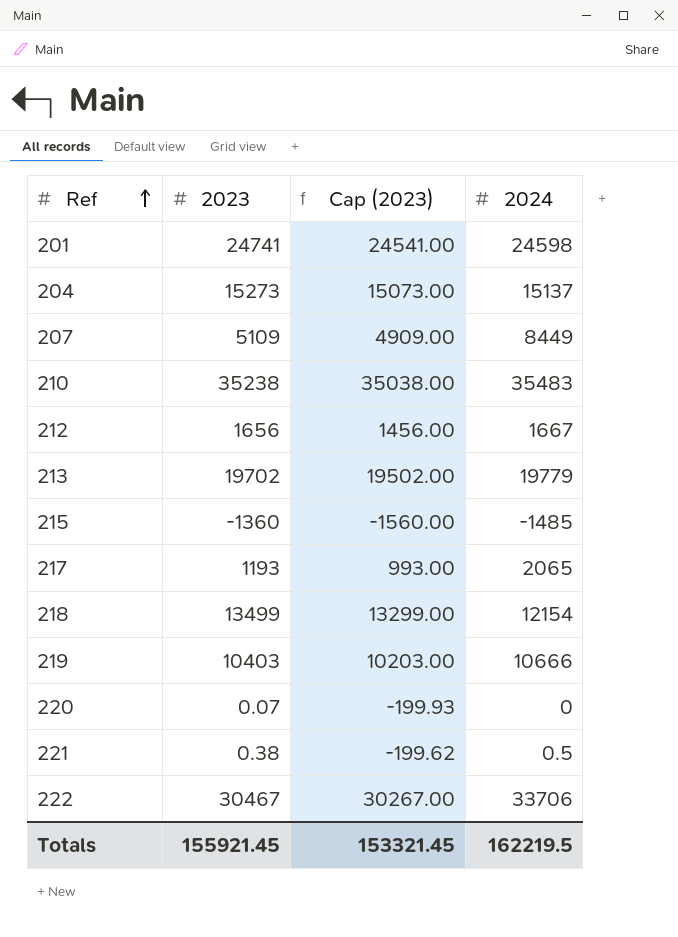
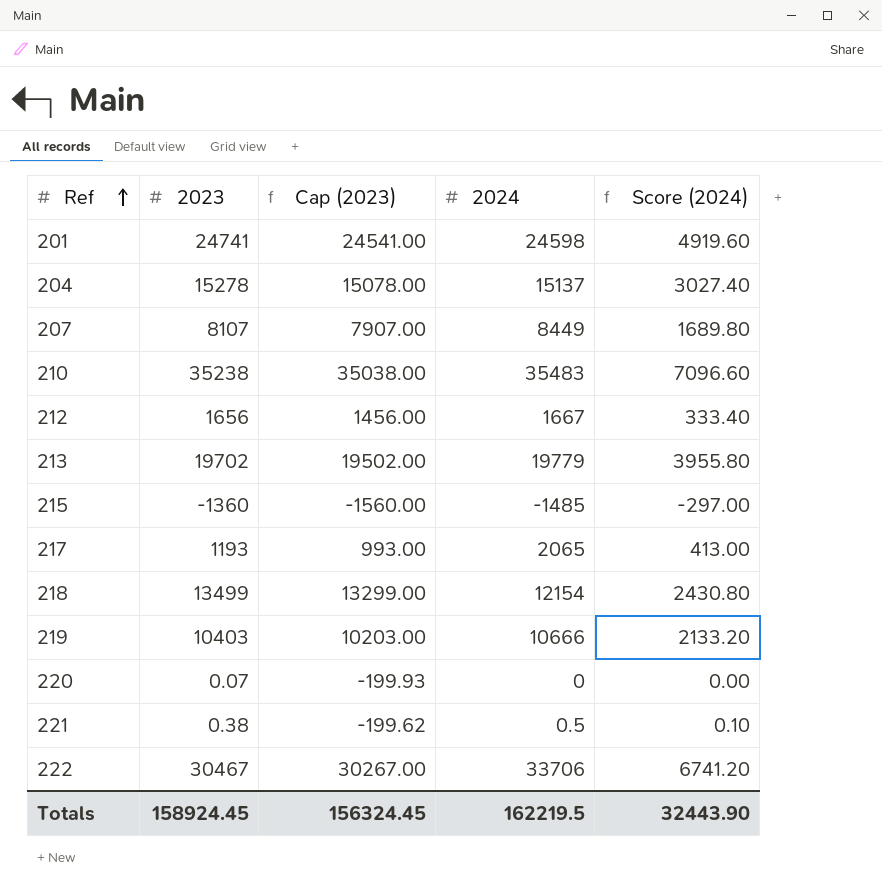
column Score (2024) | formula: none -> [2024] * 0.2
204 | 2023: 15273 -> 15278
204 | Cap (2023): 15073.00 -> 15078.00
207 | 2023: 5109 -> 8107
207 | Cap (2023): 4909.00 -> 7907.00
Totals | 2023: 155921.45 -> 158924.45
Totals | Cap (2023): 153321.45 -> 156324.45

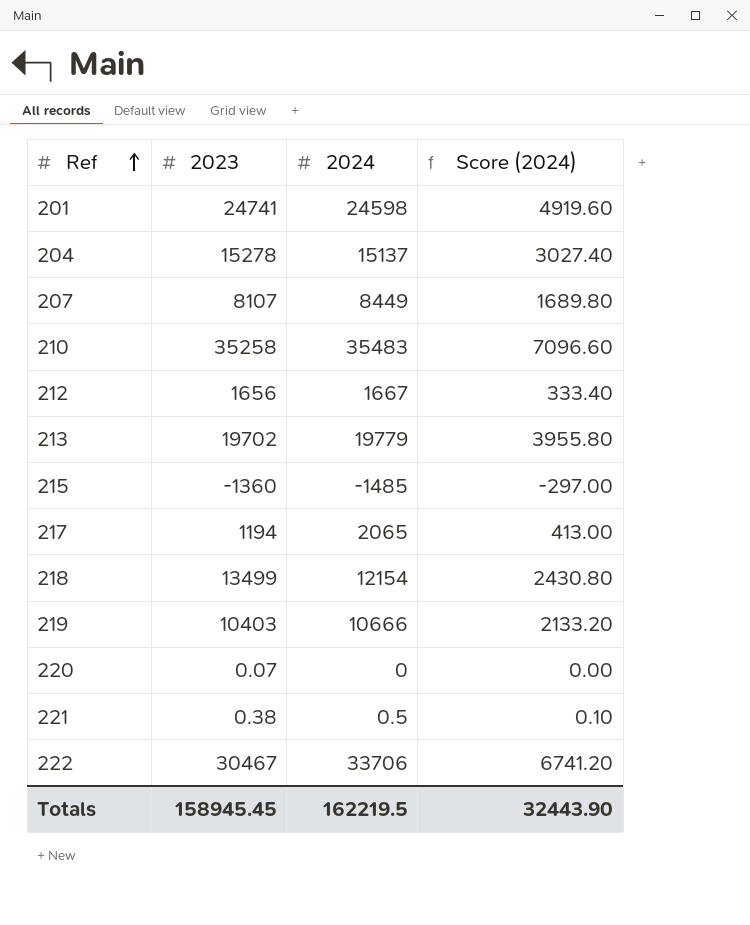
column Cap (2023) | formula: [2023] - 200 -> none
210 | 2023: 35238 -> 35258
217 | 2023: 1193 -> 1194
Totals | 2023: 158924.45 -> 158945.45

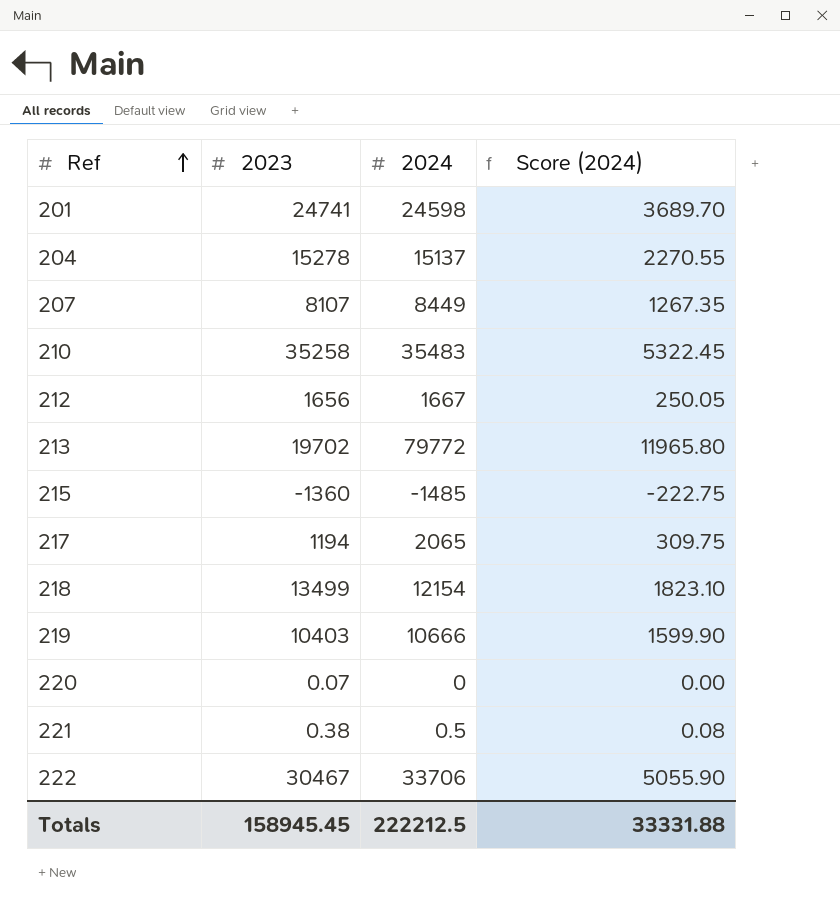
column Score (2024) | formula: [2024] * 0.2 -> [2024] * 0.15
213 | 2024: 19779 -> 79772
Totals | 2024: 162219.5 -> 222212.5
Totals | Score (2024): 32443.90 -> 33331.88

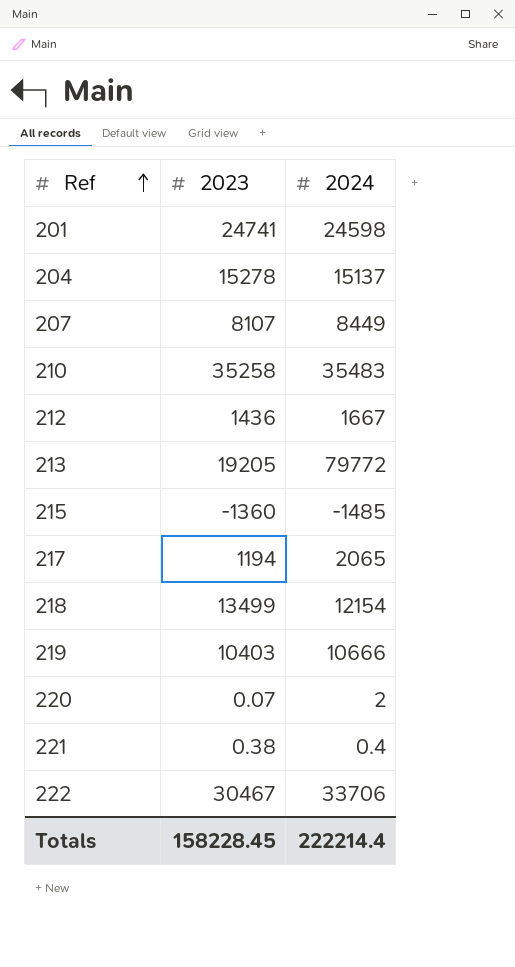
column Score (2024) | formula: [2024] * 0.15 -> none
212 | 2023: 1656 -> 1436
213 | 2023: 19702 -> 19205
220 | 2024: 0 -> 2
221 | 2024: 0.5 -> 0.4
Totals | 2023: 158945.45 -> 158228.45
Totals | 2024: 222212.5 -> 222214.4

